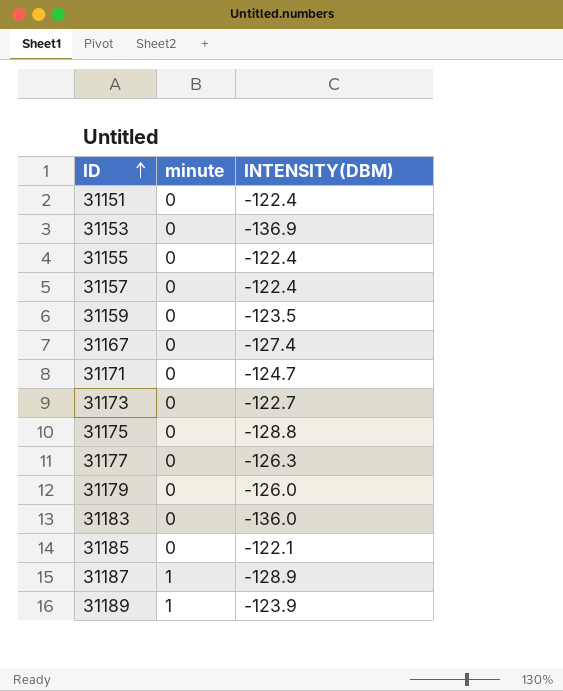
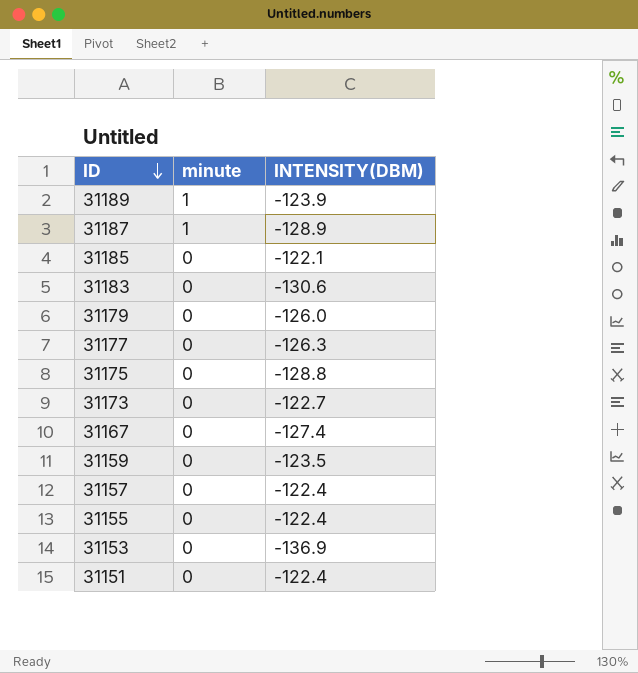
row order: ID ascending -> ID descending
row 31171: 0 | -124.7 -> none
31183 | INTENSITY(DBM): -136.0 -> -130.6

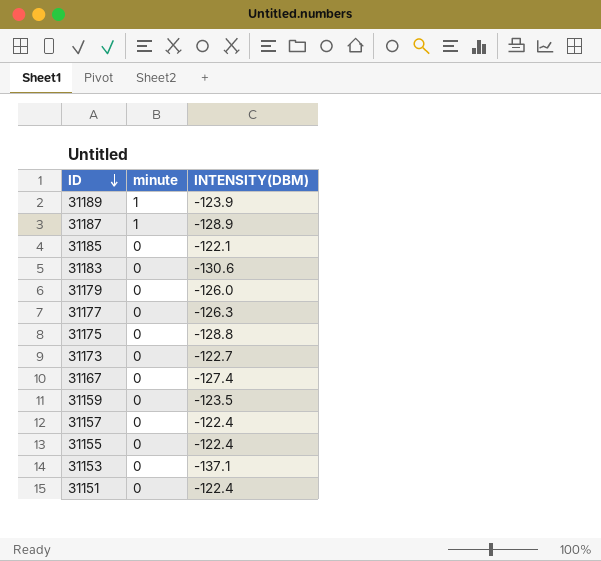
31153 | INTENSITY(DBM): -136.9 -> -137.1

